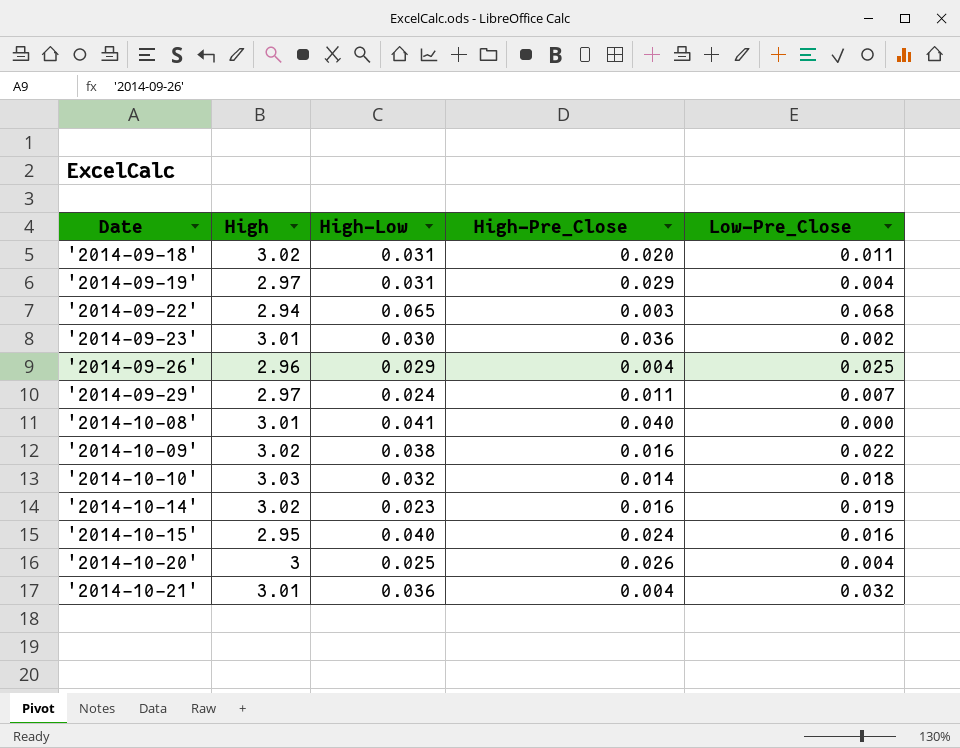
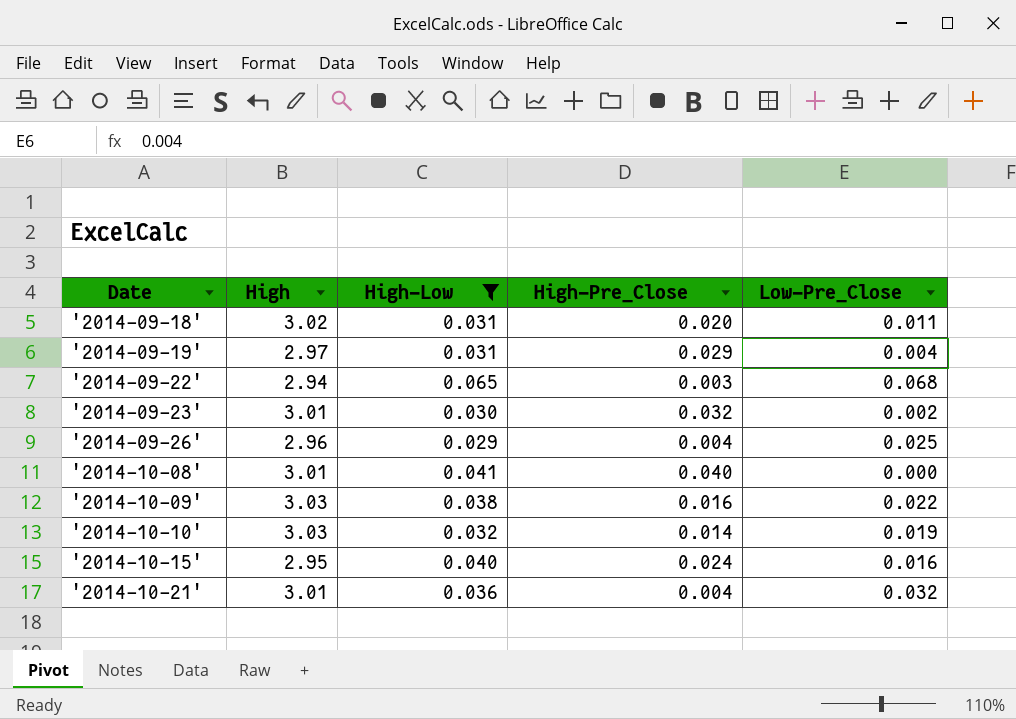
filter: none -> High-Low >= 0.029
'2014-09-23' | High-Pre_Close: 0.036 -> 0.032
'2014-10-09' | High: 3.02 -> 3.03
'2014-10-10' | Low-Pre_Close: 0.018 -> 0.019

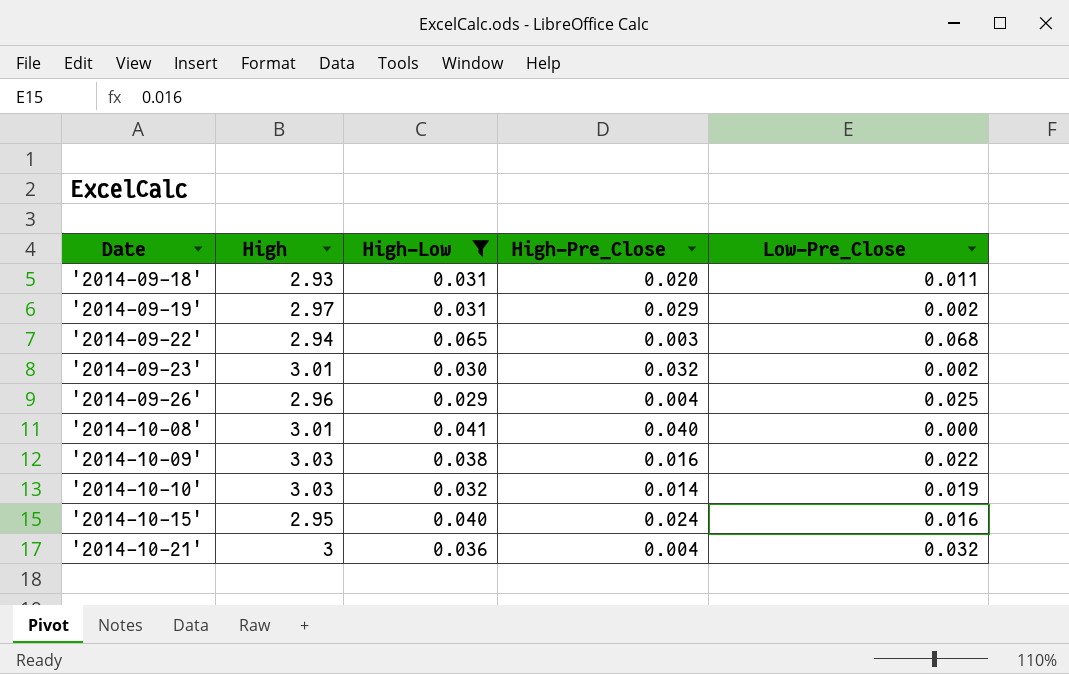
'2014-09-18' | High: 3.02 -> 2.93
'2014-09-19' | Low-Pre_Close: 0.004 -> 0.002
'2014-10-21' | High: 3.01 -> 3

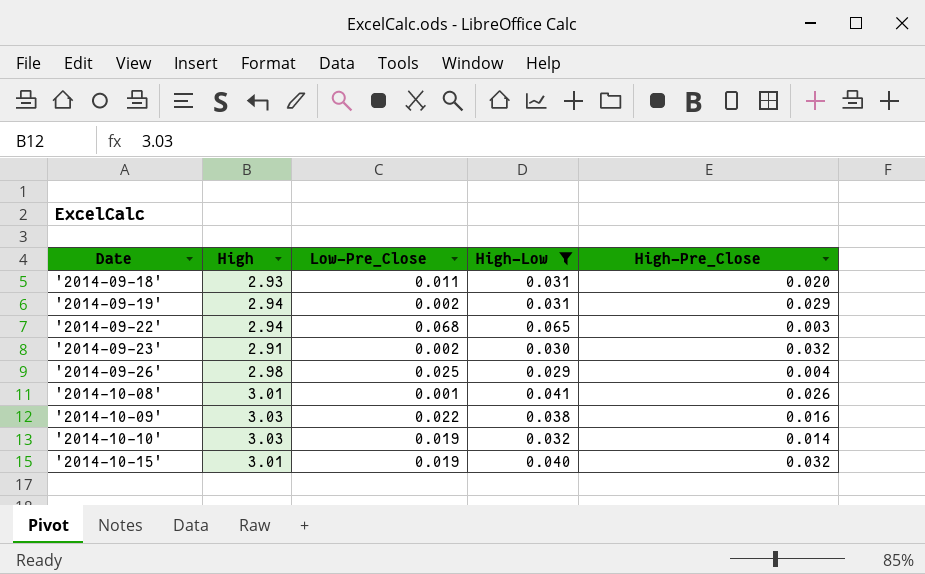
column Low-Pre_Close | position: 5 -> 3
row '2014-10-21': 3 | 0.036 | 0.004 | 0.032 -> none
'2014-09-19' | High: 2.97 -> 2.94
'2014-09-23' | High: 3.01 -> 2.91
'2014-09-26' | High: 2.96 -> 2.98
'2014-10-08' | Low-Pre_Close: 0.000 -> 0.001
'2014-10-08' | High-Pre_Close: 0.040 -> 0.026
'2014-10-15' | High: 2.95 -> 3.01
'2014-10-15' | Low-Pre_Close: 0.016 -> 0.019
'2014-10-15' | High-Pre_Close: 0.024 -> 0.032

